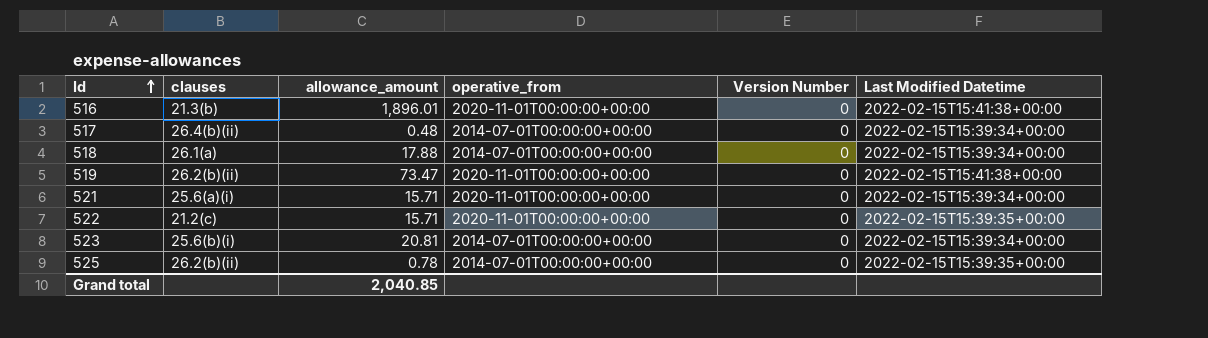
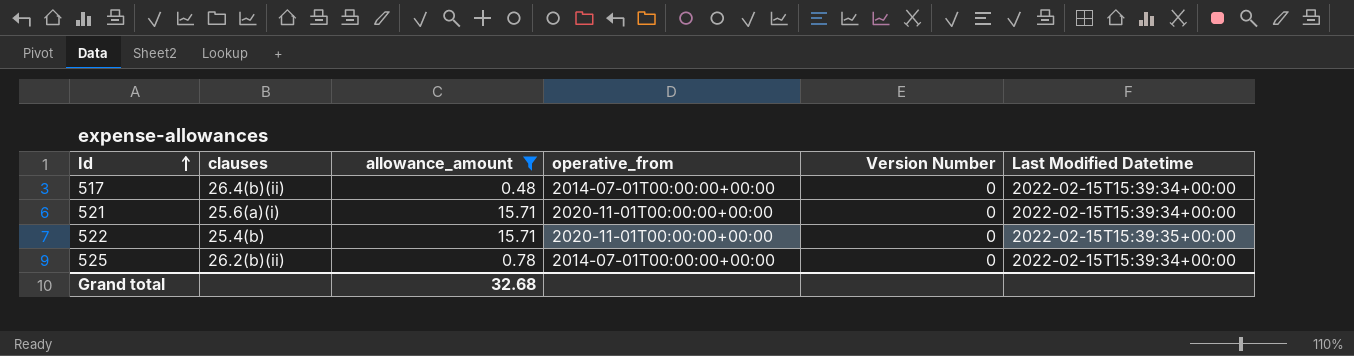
filter: none -> allowance_amount <= 15.71
522 | clauses: 21.2(c) -> 25.4(b)
525 | Last Modified Datetime: 2022-02-15T15:39:35+00:00 -> 2022-02-15T15:39:34+00:00
Grand total | allowance_amount: 2,040.85 -> 32.68

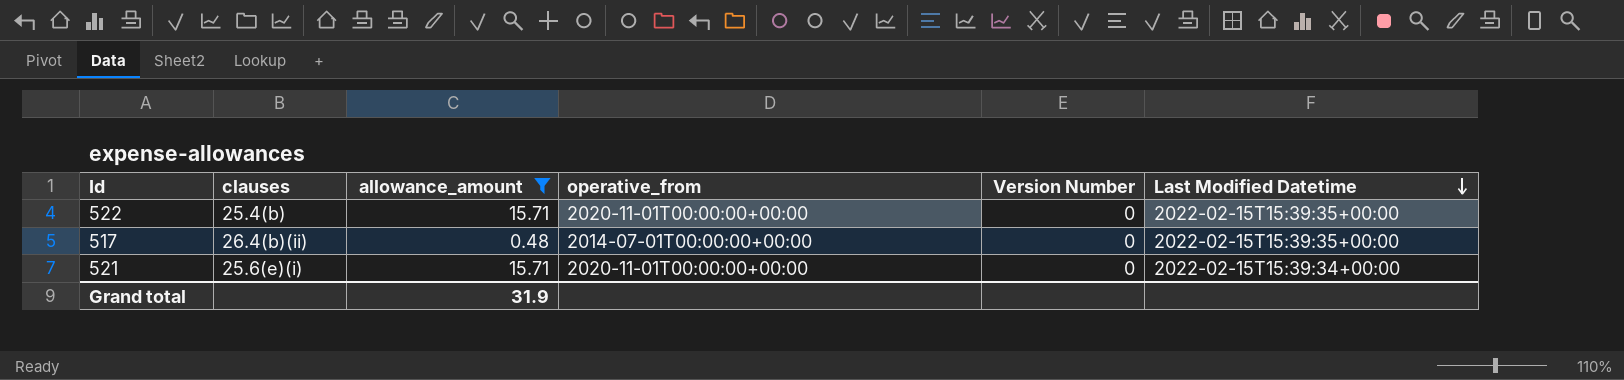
row order: Id ascending -> Last Modified Datetime descending
row 525: 26.2(b)(ii) | 0.78 | 2014-07-01T00:00:00+00:00 | 0 | 2022-02-15T15:39:34+00:00 -> none
517 | Last Modified Datetime: 2022-02-15T15:39:34+00:00 -> 2022-02-15T15:39:35+00:00
521 | clauses: 25.6(a)(i) -> 25.6(e)(i)
Grand total | allowance_amount: 32.68 -> 31.9

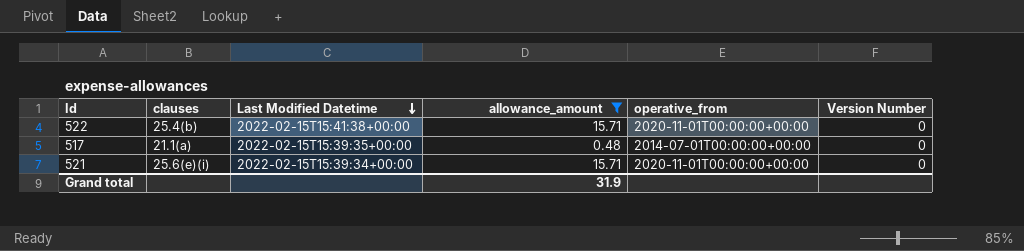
column Last Modified Datetime | position: 6 -> 3
522 | Last Modified Datetime: 2022-02-15T15:39:35+00:00 -> 2022-02-15T15:41:38+00:00
517 | clauses: 26.4(b)(ii) -> 21.1(a)

